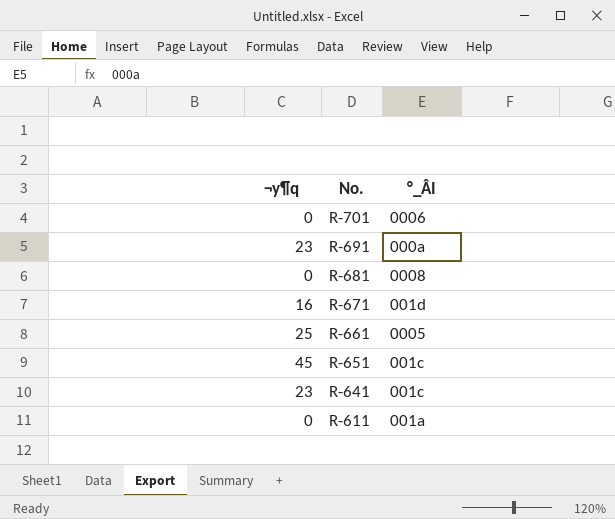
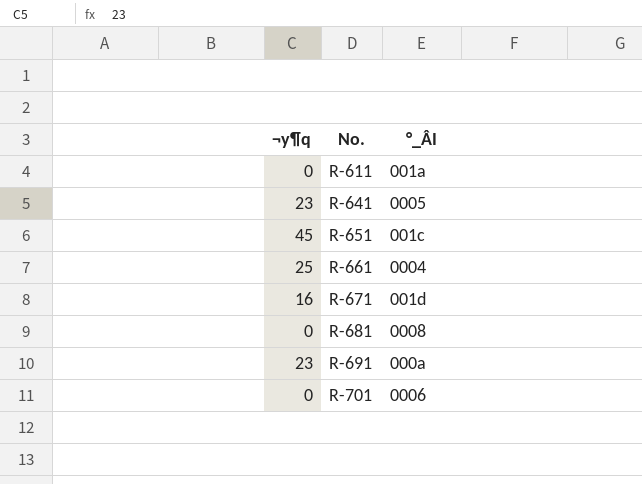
row order: No. descending -> No. ascending
R-641 | °_ÂI: 001c -> 0005
R-661 | °_ÂI: 0005 -> 0004

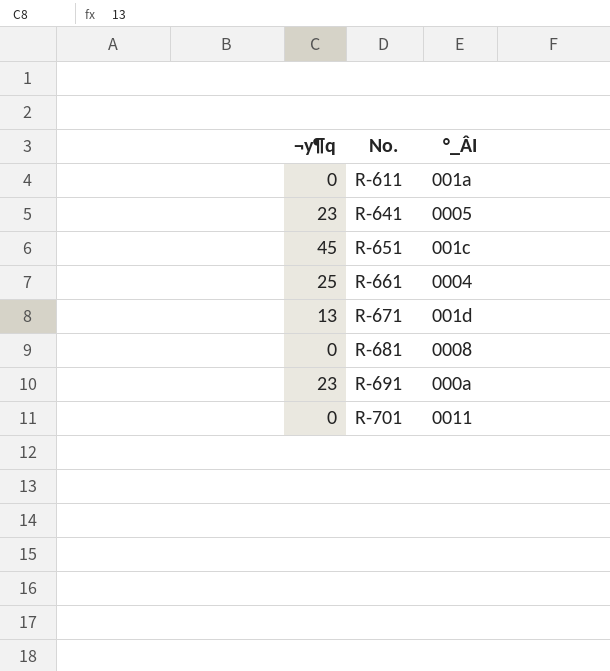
R-671 | ¬y¶q: 16 -> 13
R-701 | °_ÂI: 0006 -> 0011

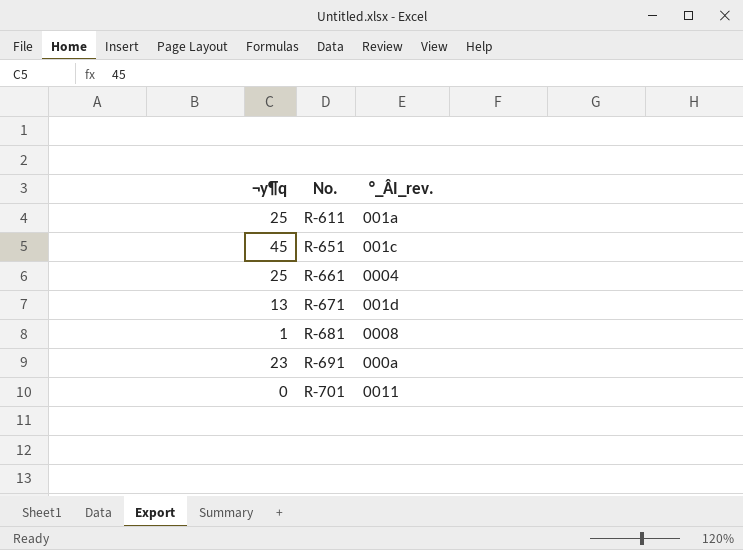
column name: °_ÂI -> °_ÂI_rev.
row R-641: 23 | 0005 -> none
R-611 | ¬y¶q: 0 -> 25
R-681 | ¬y¶q: 0 -> 1

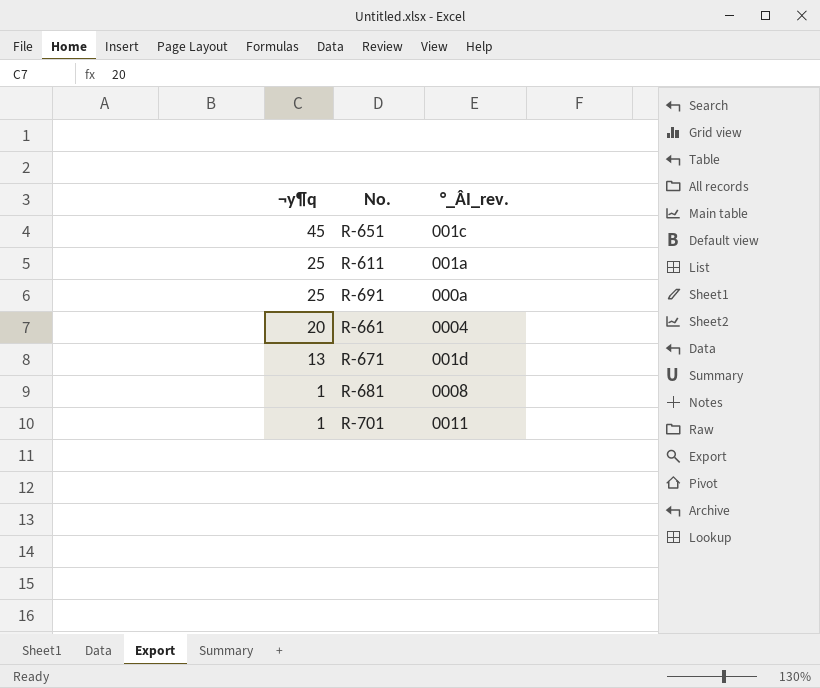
row order: No. ascending -> ¬y¶q descending
R-691 | ¬y¶q: 23 -> 25
R-661 | ¬y¶q: 25 -> 20
R-701 | ¬y¶q: 0 -> 1

